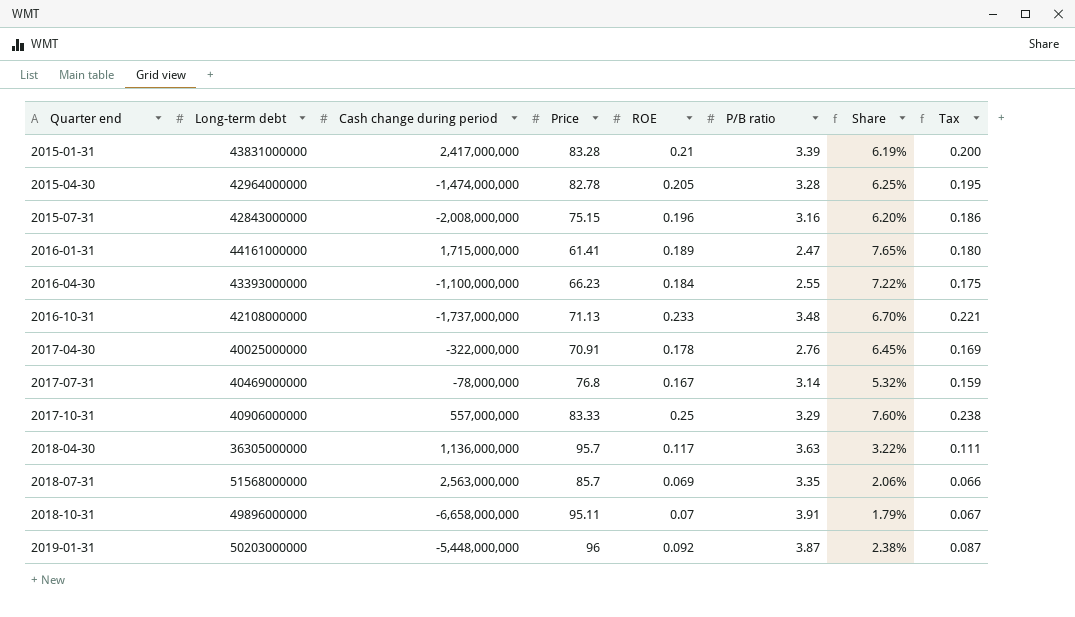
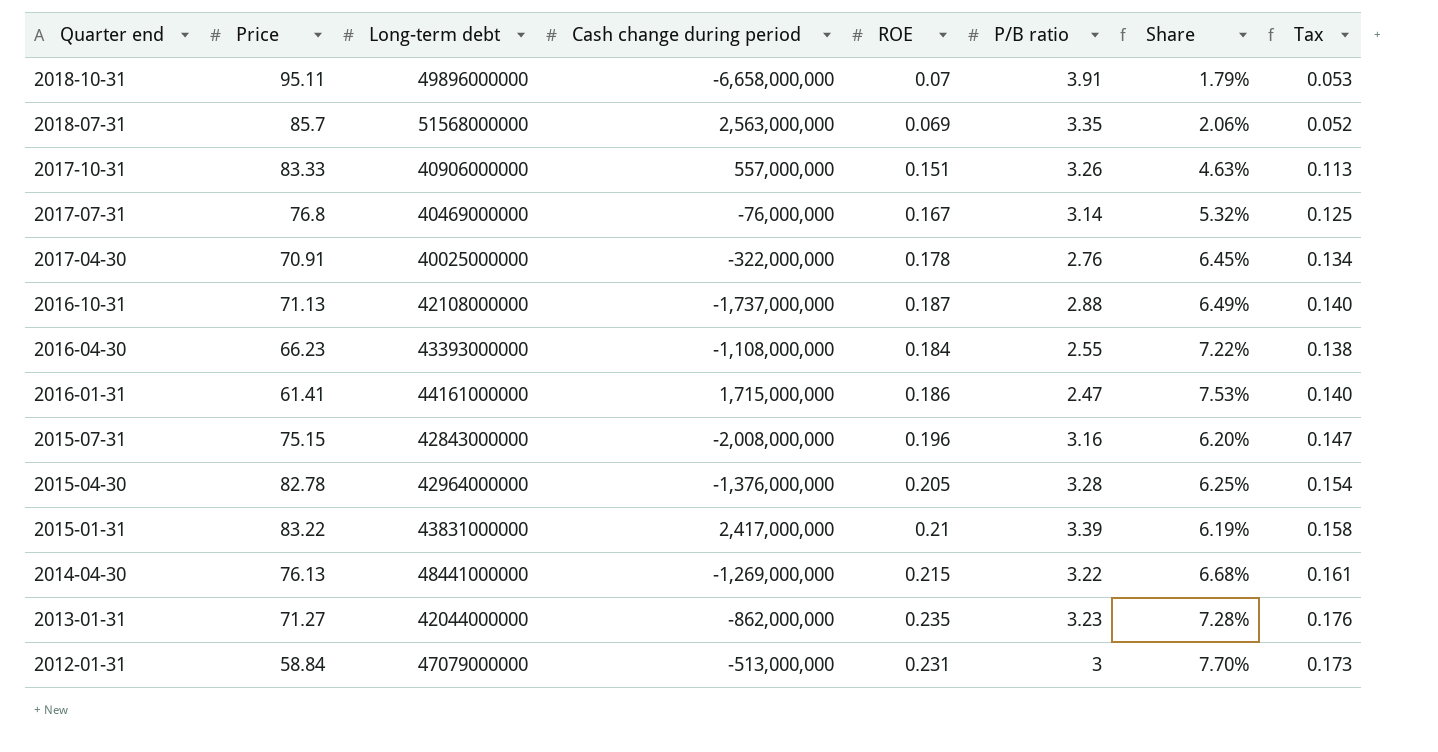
row order: Quarter end ascending -> Quarter end descending
column Price | position: 4 -> 2
column Tax | formula: [ROE] * 0.95 -> [ROE] * 0.75
row 2018-04-30: 36305000000 | 1,136,000,000 | 95.7 | 0.117 | 3.63 | 3.22% | 0.111 -> none
row 2019-01-31: 50203000000 | -5,448,000,000 | 96 | 0.092 | 3.87 | 2.38% | 0.087 -> none
2017-10-31 | ROE: 0.25 -> 0.151
2017-10-31 | P/B ratio: 3.29 -> 3.26
2017-10-31 | Share: 7.60% -> 4.63%
2017-07-31 | Cash change during period: -78,000,000 -> -76,000,000
2016-10-31 | ROE: 0.233 -> 0.187
2016-10-31 | P/B ratio: 3.48 -> 2.88
2016-10-31 | Share: 6.70% -> 6.49%
2016-04-30 | Cash change during period: -1,100,000,000 -> -1,108,000,000
2016-01-31 | ROE: 0.189 -> 0.186
2016-01-31 | Share: 7.65% -> 7.53%
2015-04-30 | Cash change during period: -1,474,000,000 -> -1,376,000,000
2015-01-31 | Price: 83.28 -> 83.22
row 2014-04-30: none -> 76.13 | 48441000000 | -1,269,000,000 | 0.215 | 3.22 | 6.68% | 0.161
row 2013-01-31: none -> 71.27 | 42044000000 | -862,000,000 | 0.235 | 3.23 | 7.28% | 0.176
row 2012-01-31: none -> 58.84 | 47079000000 | -513,000,000 | 0.231 | 3 | 7.70% | 0.173

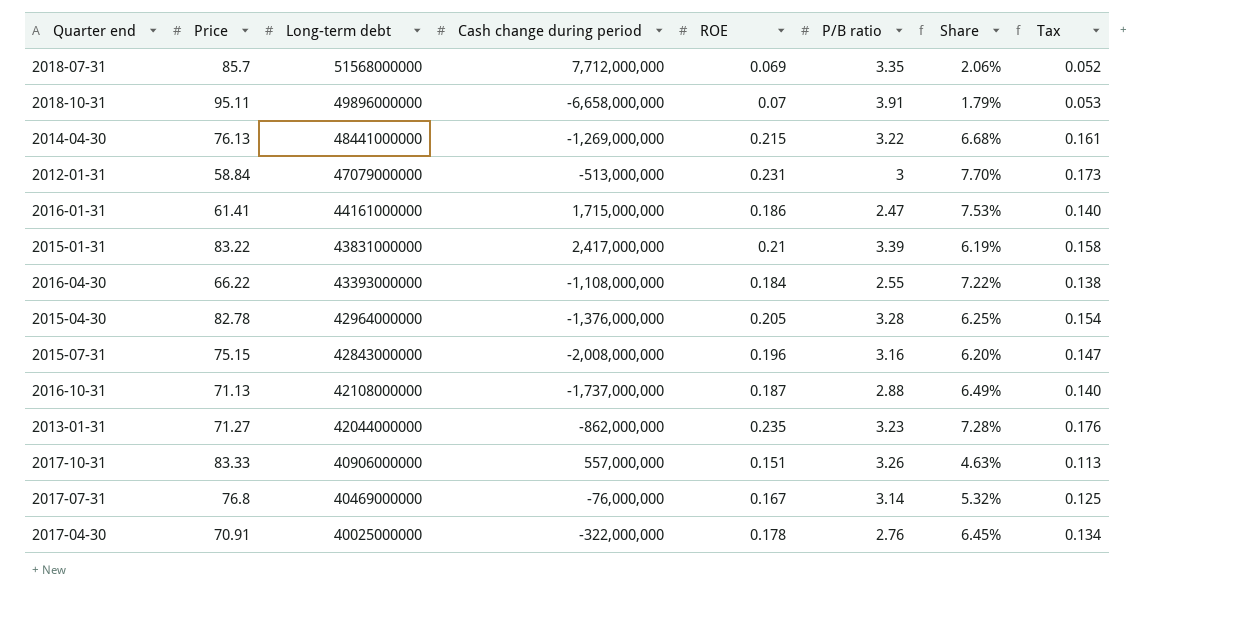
row order: Quarter end descending -> Long-term debt descending
2018-07-31 | Cash change during period: 2,563,000,000 -> 7,712,000,000
2016-04-30 | Price: 66.23 -> 66.22

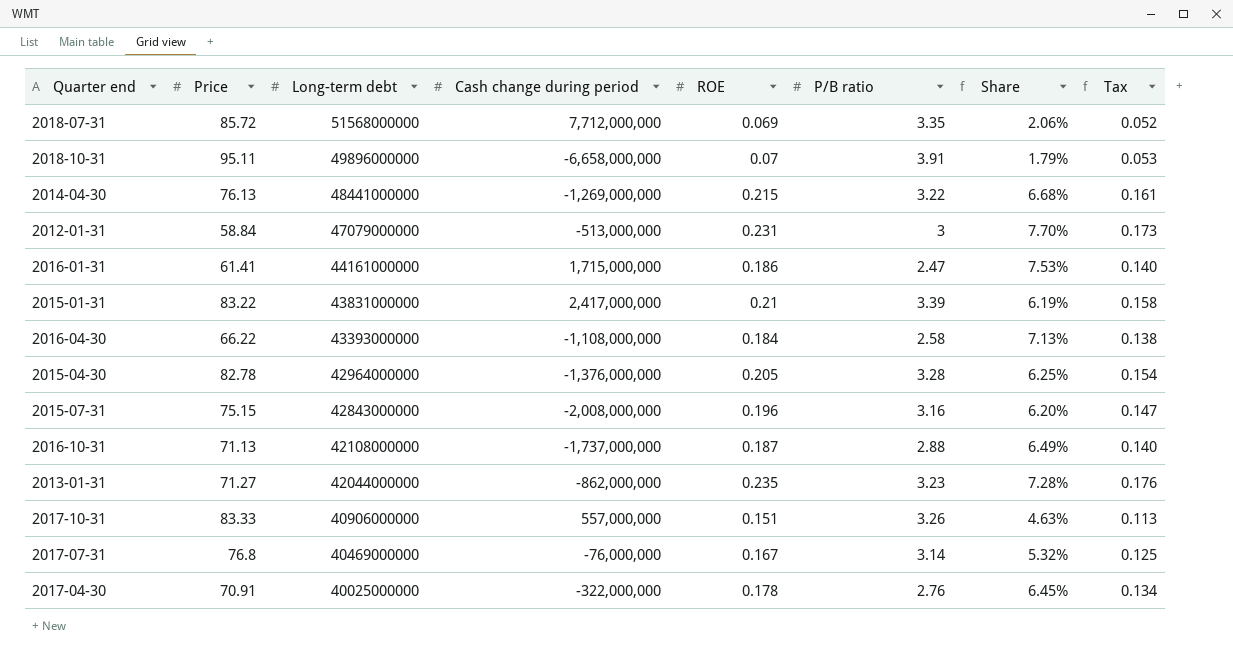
2018-07-31 | Price: 85.7 -> 85.72
2016-04-30 | P/B ratio: 2.55 -> 2.58
2016-04-30 | Share: 7.22% -> 7.13%

